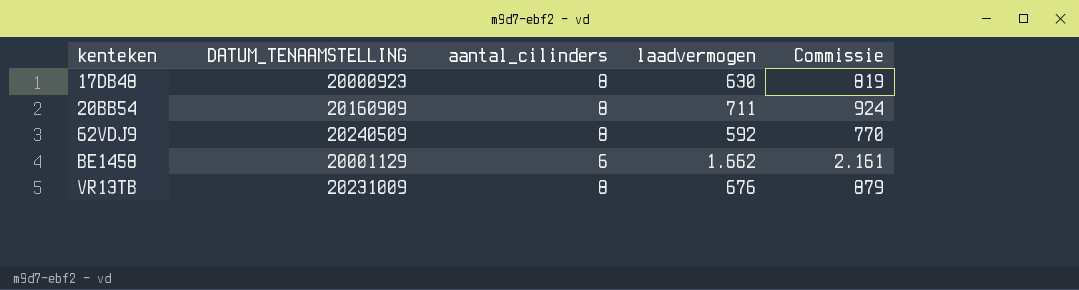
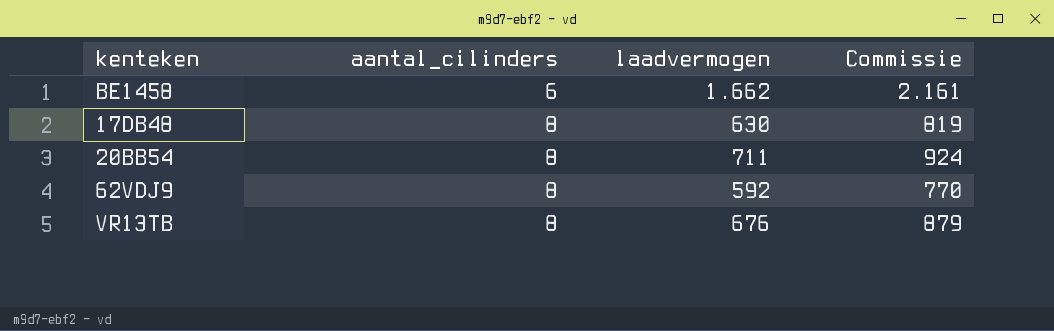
row order: kenteken ascending -> aantal_cilinders ascending
column DATUM_TENAAMSTELLING | position: 2 -> none

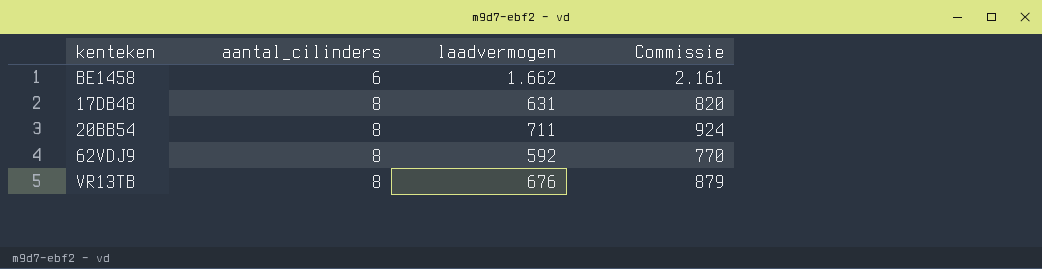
17DB48 | laadvermogen: 630 -> 631
17DB48 | Commissie: 819 -> 820

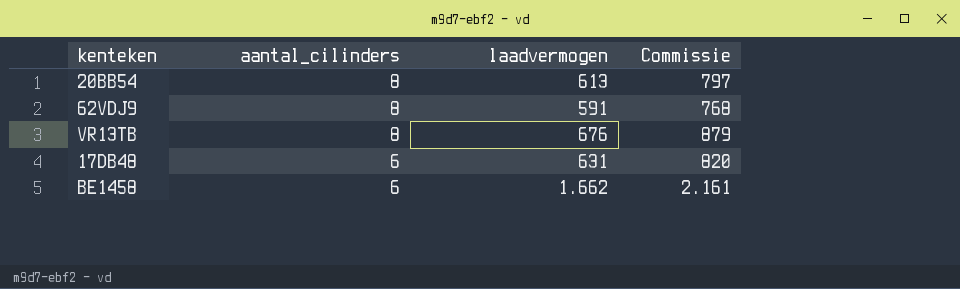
row order: aantal_cilinders ascending -> aantal_cilinders descending
20BB54 | laadvermogen: 711 -> 613
20BB54 | Commissie: 924 -> 797
62VDJ9 | laadvermogen: 592 -> 591
62VDJ9 | Commissie: 770 -> 768
17DB48 | aantal_cilinders: 8 -> 6

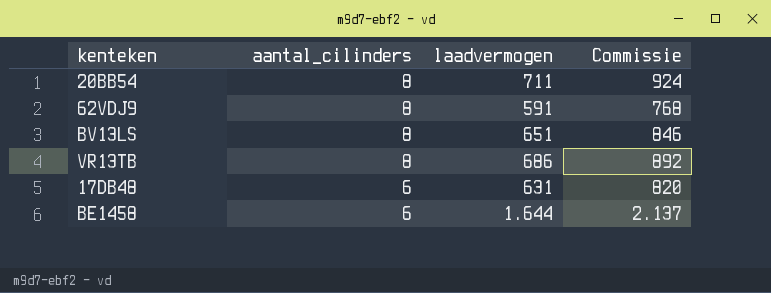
20BB54 | laadvermogen: 613 -> 711
20BB54 | Commissie: 797 -> 924
row BV13LS: none -> 8 | 651 | 846
VR13TB | laadvermogen: 676 -> 686
VR13TB | Commissie: 879 -> 892
BE1458 | laadvermogen: 1.662 -> 1.644
BE1458 | Commissie: 2.161 -> 2.137

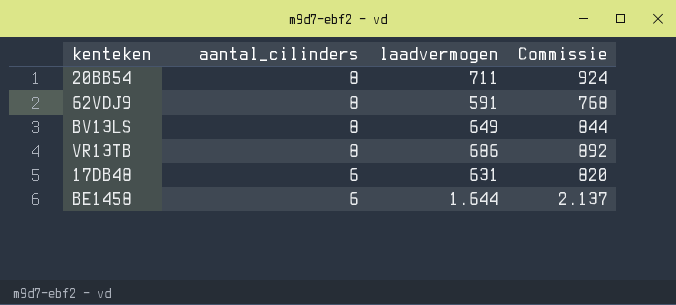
BV13LS | laadvermogen: 651 -> 649
BV13LS | Commissie: 846 -> 844

